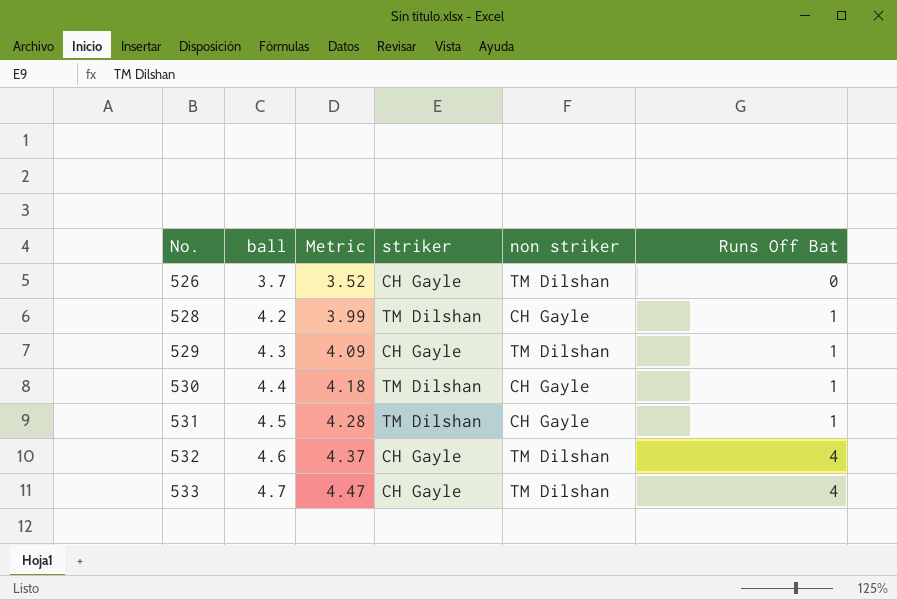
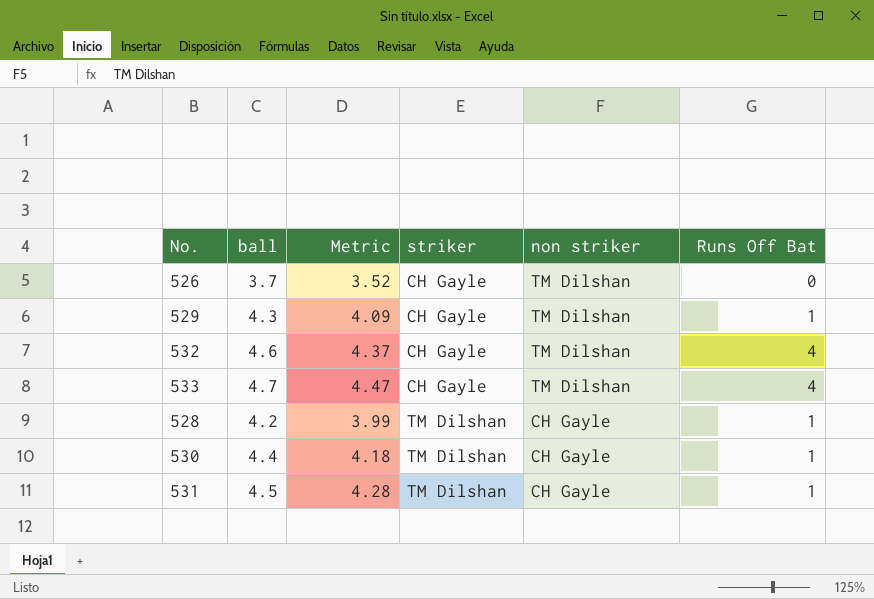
row order: No. ascending -> striker ascending

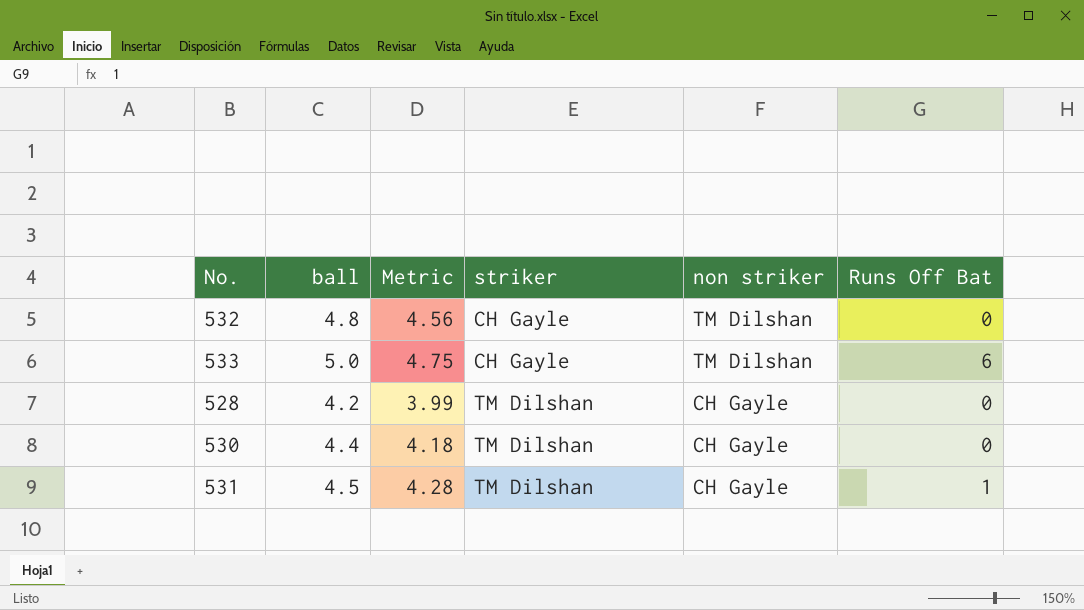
row 526: 3.7 | 3.52 | CH Gayle | TM Dilshan | 0 -> none
row 529: 4.3 | 4.09 | CH Gayle | TM Dilshan | 1 -> none
532 | ball: 4.6 -> 4.8
532 | Metric: 4.37 -> 4.56
532 | Runs Off Bat: 4 -> 0
533 | ball: 4.7 -> 5.0
533 | Metric: 4.47 -> 4.75
533 | Runs Off Bat: 4 -> 6
528 | Runs Off Bat: 1 -> 0
530 | Runs Off Bat: 1 -> 0

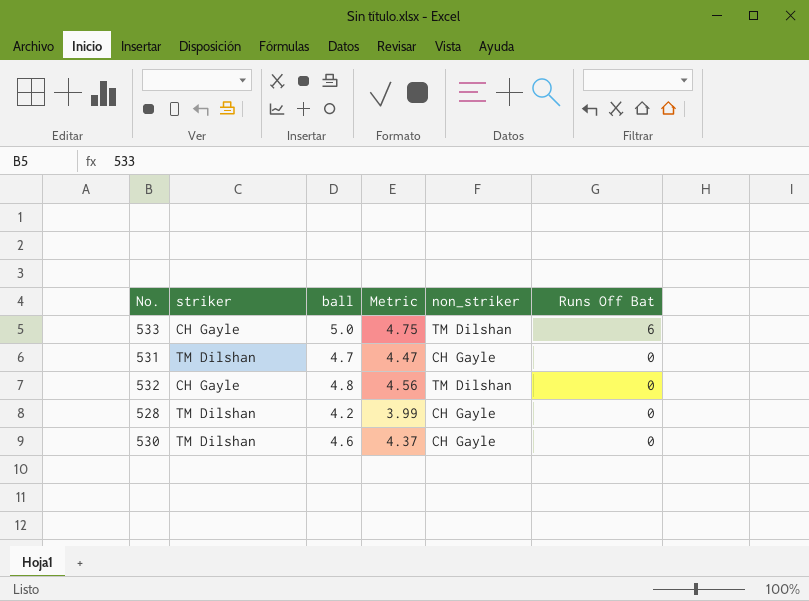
row order: striker ascending -> Runs Off Bat descending
column striker | position: 4 -> 2
column name: non striker -> non_striker
531 | ball: 4.5 -> 4.7
531 | Metric: 4.28 -> 4.47
531 | Runs Off Bat: 1 -> 0
530 | ball: 4.4 -> 4.6
530 | Metric: 4.18 -> 4.37

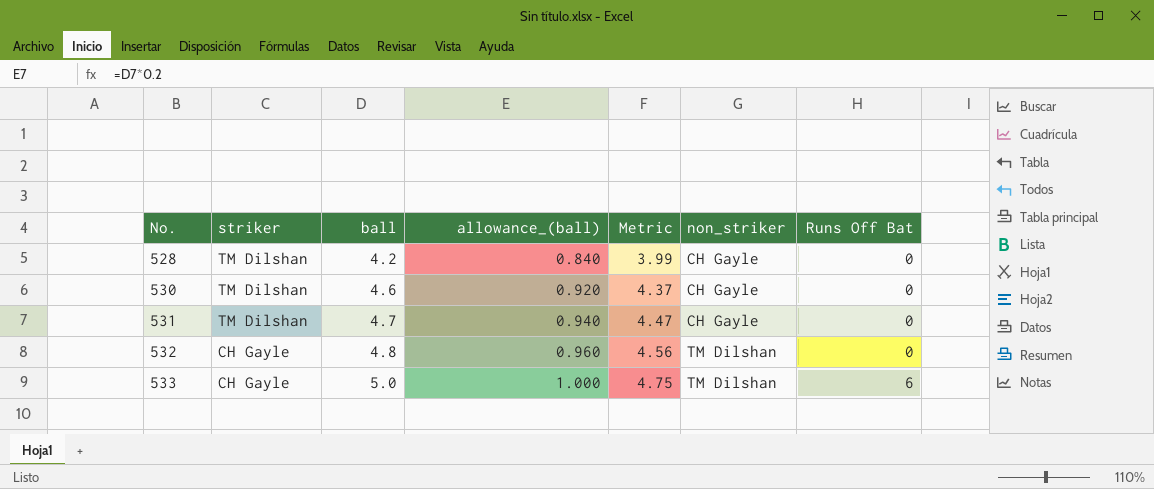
row order: Runs Off Bat descending -> No. ascending
column allowance_(ball) | formula: none -> [ball] * 0.2

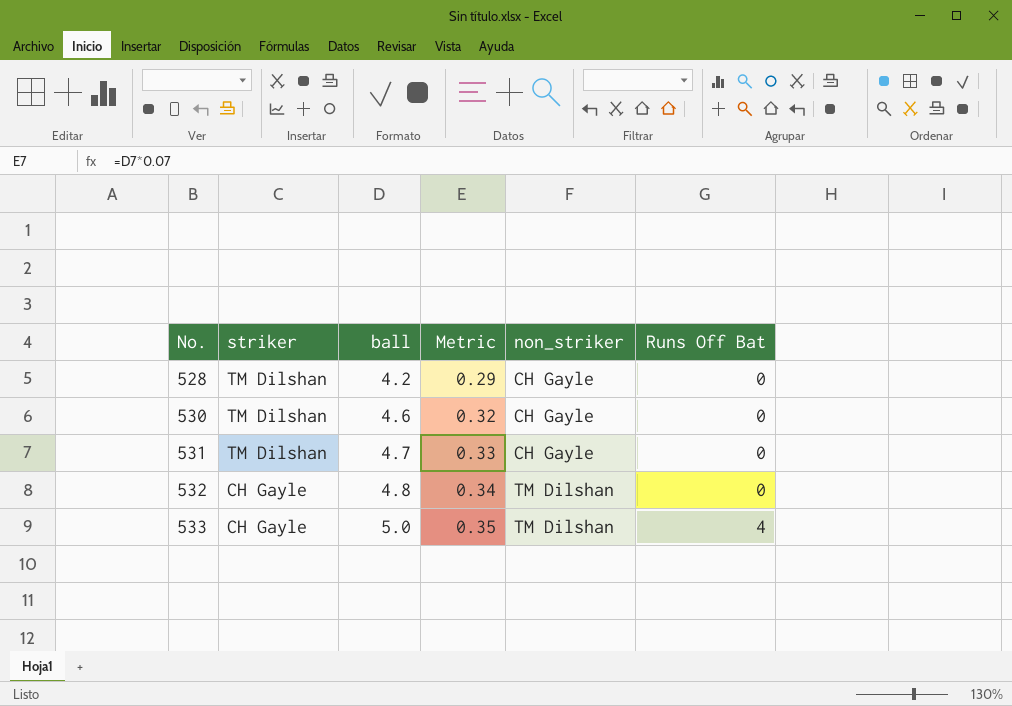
column allowance_(ball) | formula: [ball] * 0.2 -> none
column Metric | formula: [ball] * 0.95 -> [ball] * 0.07
533 | Runs Off Bat: 6 -> 4

